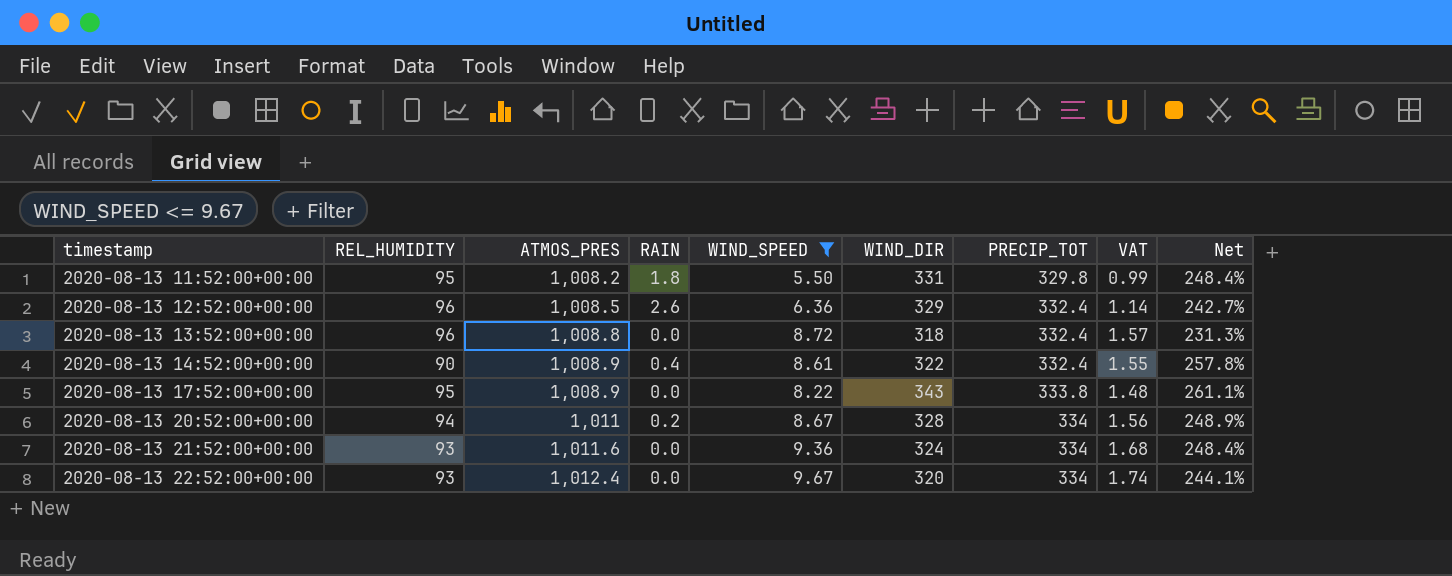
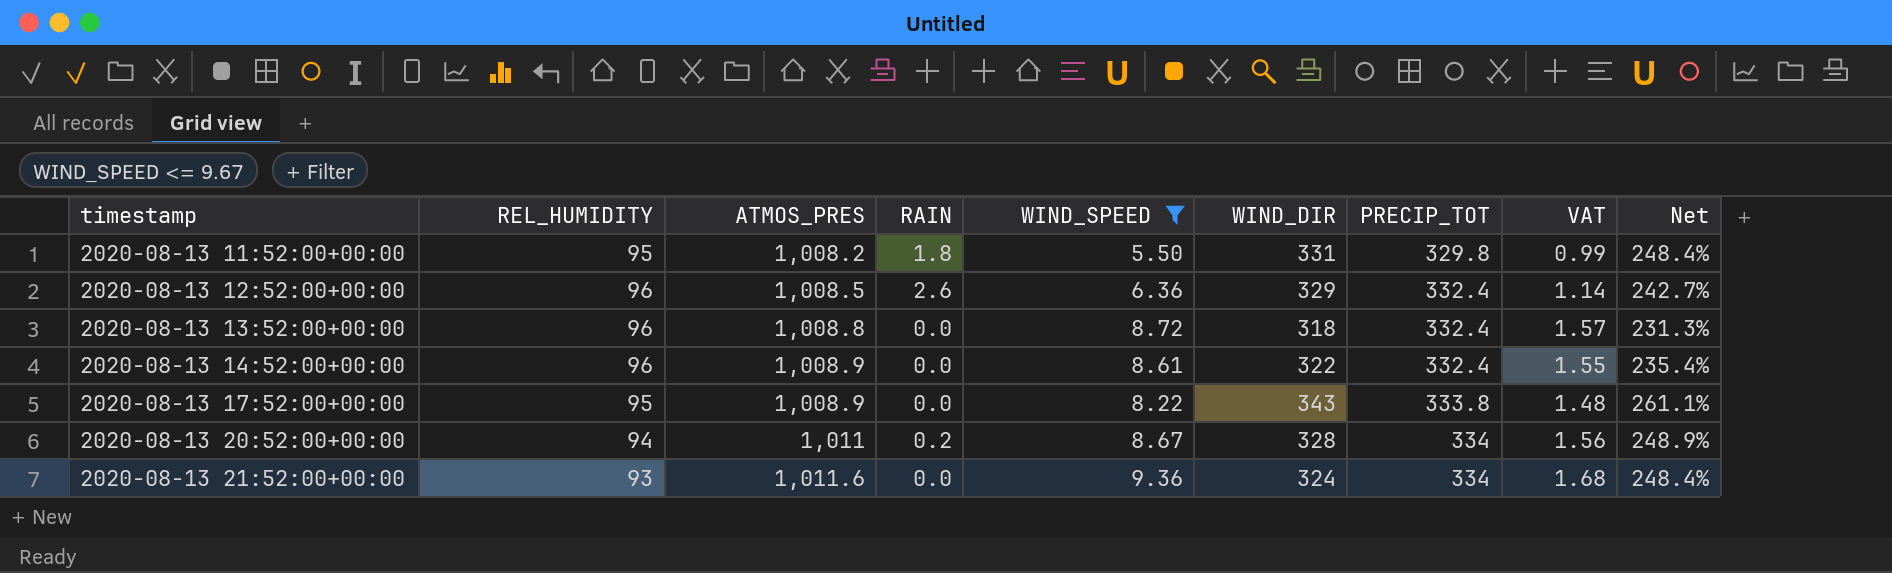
row 2020-08-13 22:52:00+00:00: 93 | 1,012.4 | 0.0 | 9.67 | 320 | 334 | 1.74 | 244.1% -> none
2020-08-13 14:52:00+00:00 | REL_HUMIDITY: 90 -> 96
2020-08-13 14:52:00+00:00 | RAIN: 0.4 -> 0.0
2020-08-13 14:52:00+00:00 | Net: 257.8% -> 235.4%

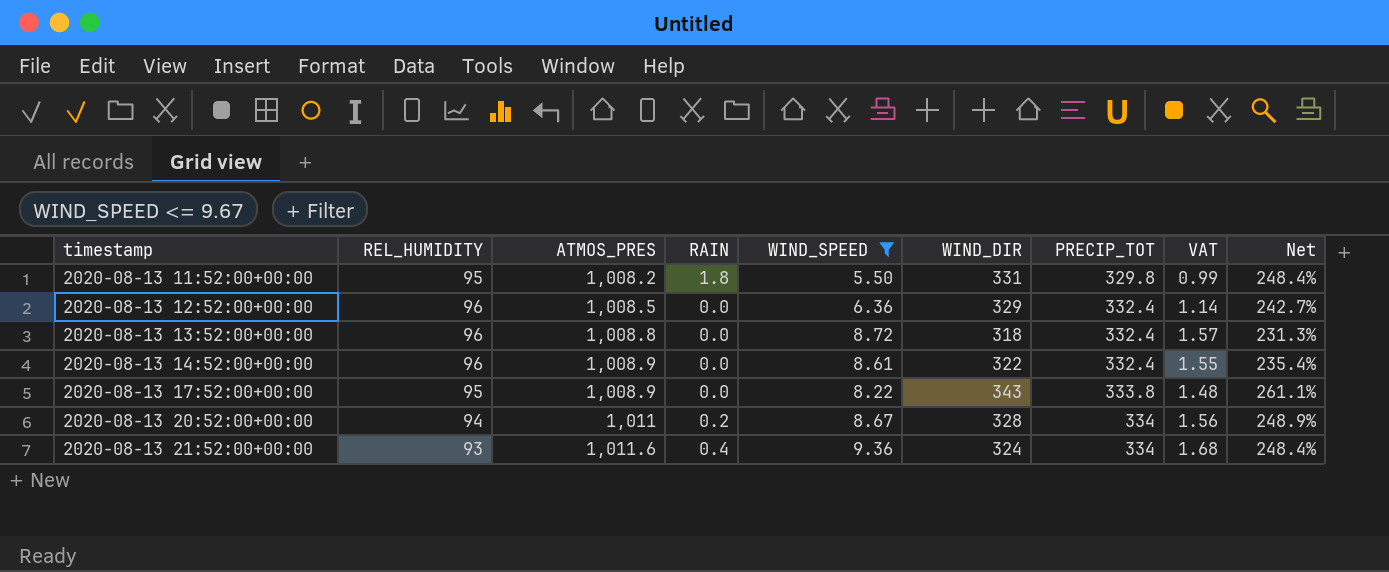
2020-08-13 12:52:00+00:00 | RAIN: 2.6 -> 0.0
2020-08-13 21:52:00+00:00 | RAIN: 0.0 -> 0.4

